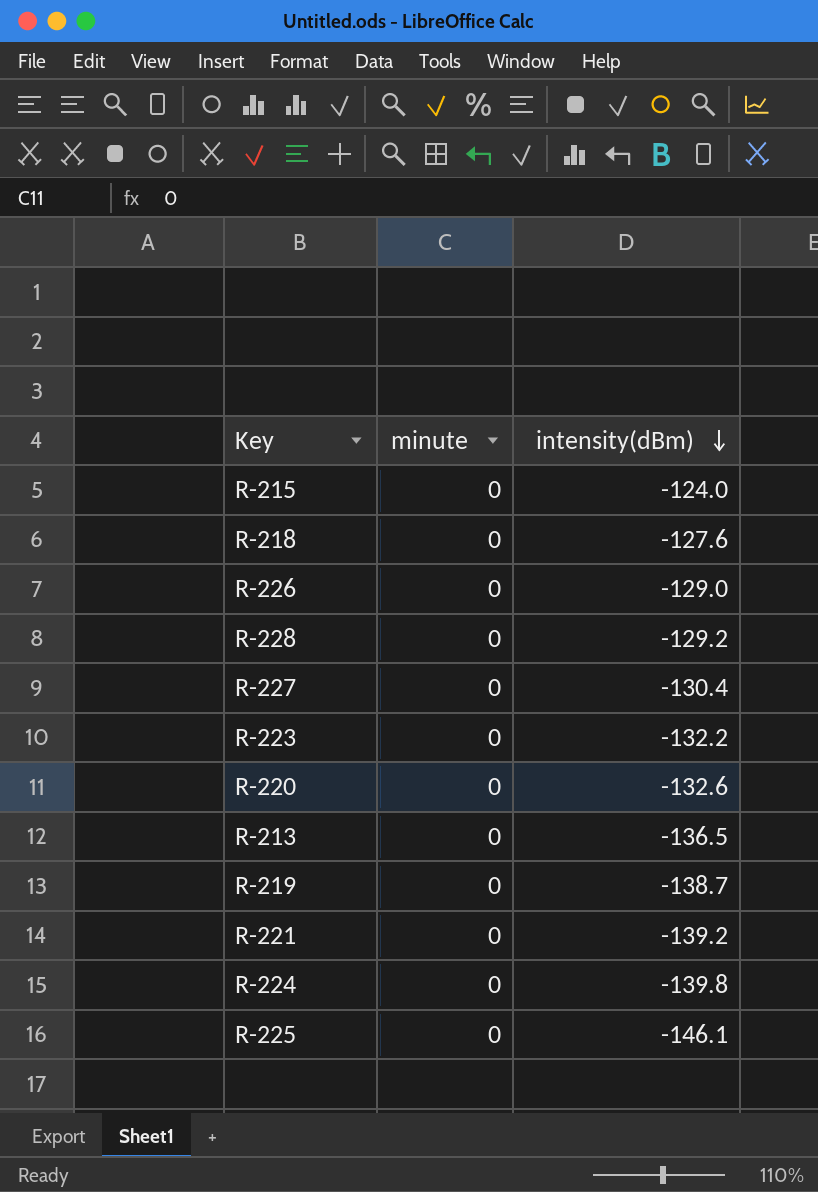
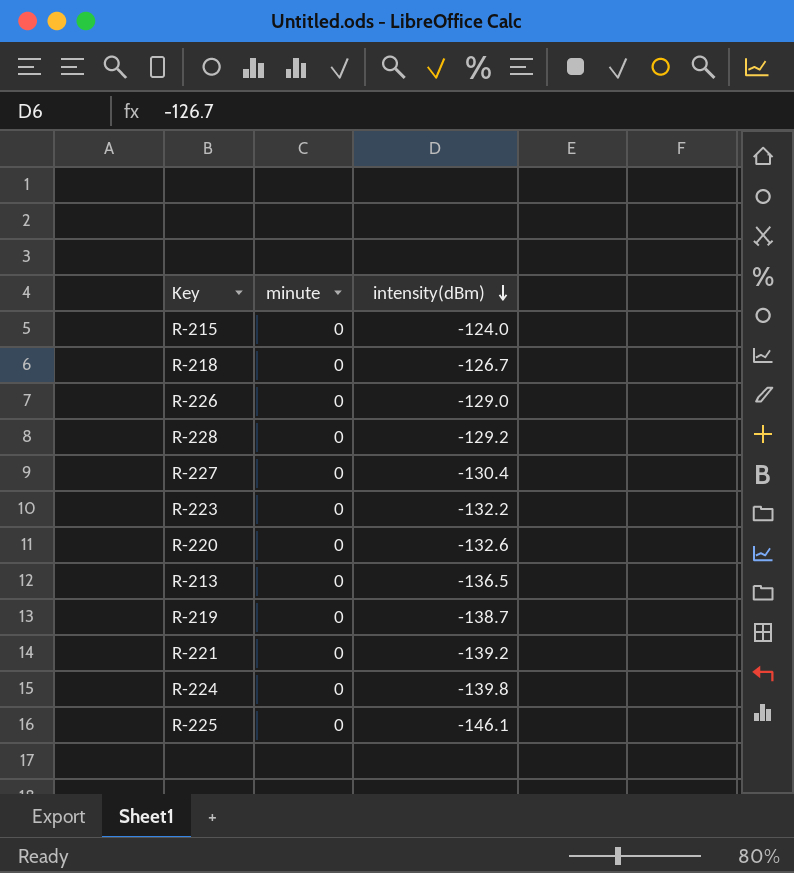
R-218 | intensity(dBm): -127.6 -> -126.7

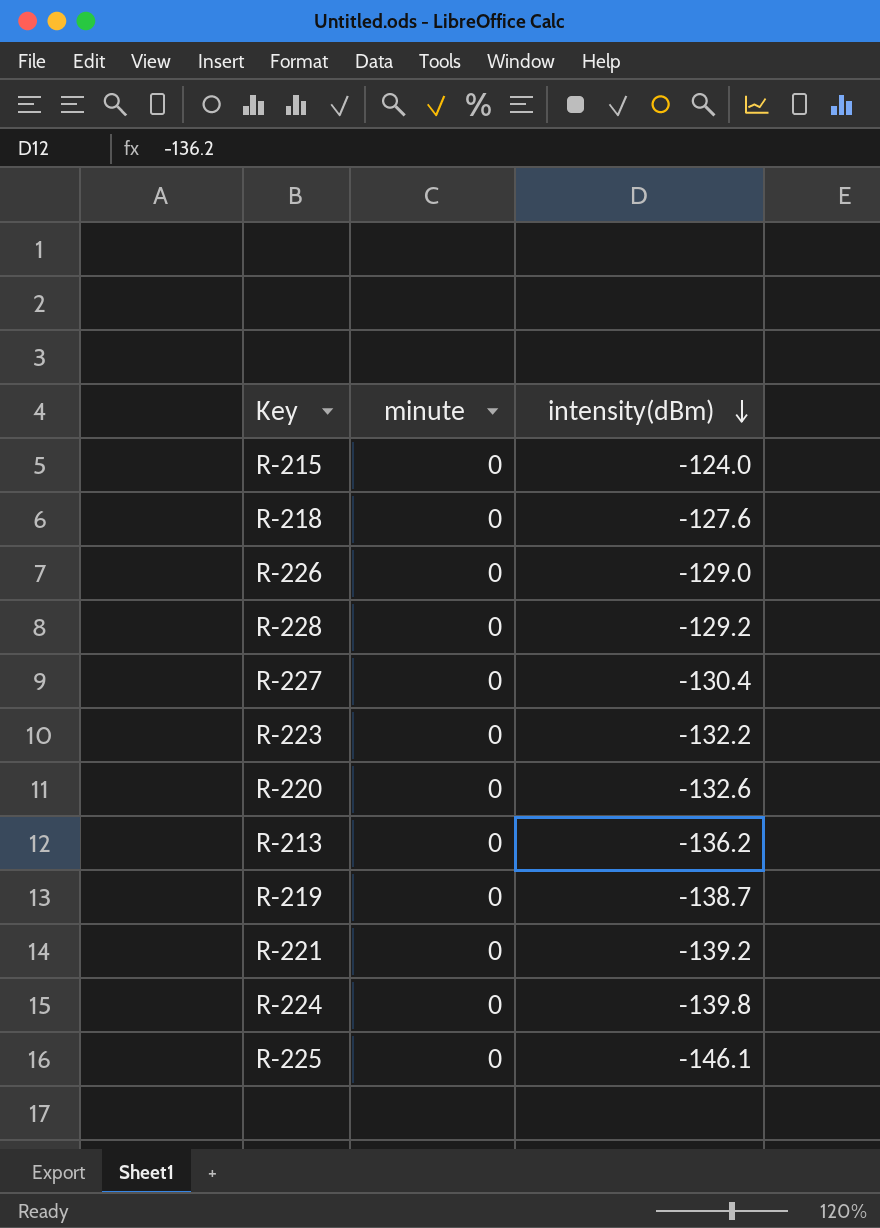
R-218 | intensity(dBm): -126.7 -> -127.6
R-213 | intensity(dBm): -136.5 -> -136.2

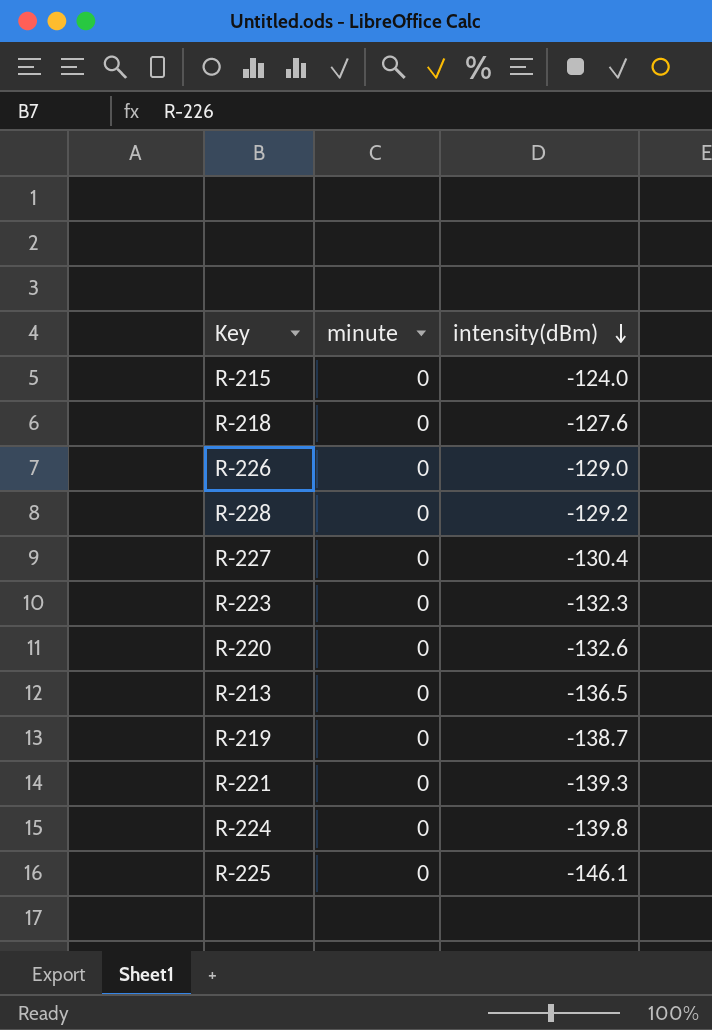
R-223 | intensity(dBm): -132.2 -> -132.3
R-213 | intensity(dBm): -136.2 -> -136.5
R-221 | intensity(dBm): -139.2 -> -139.3

